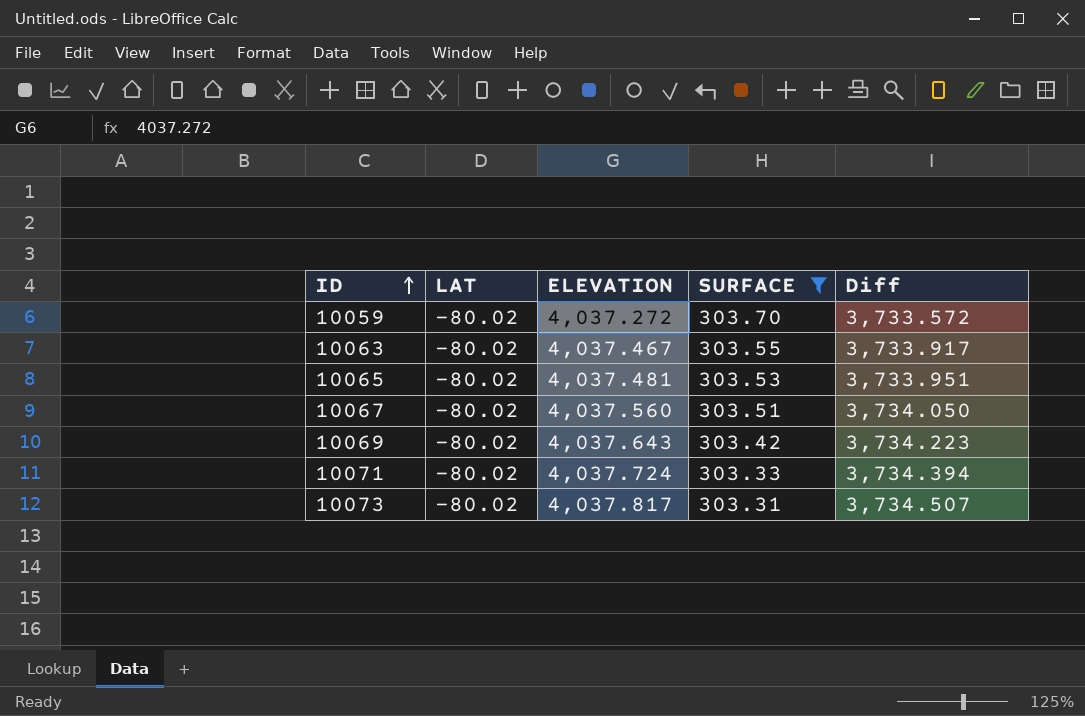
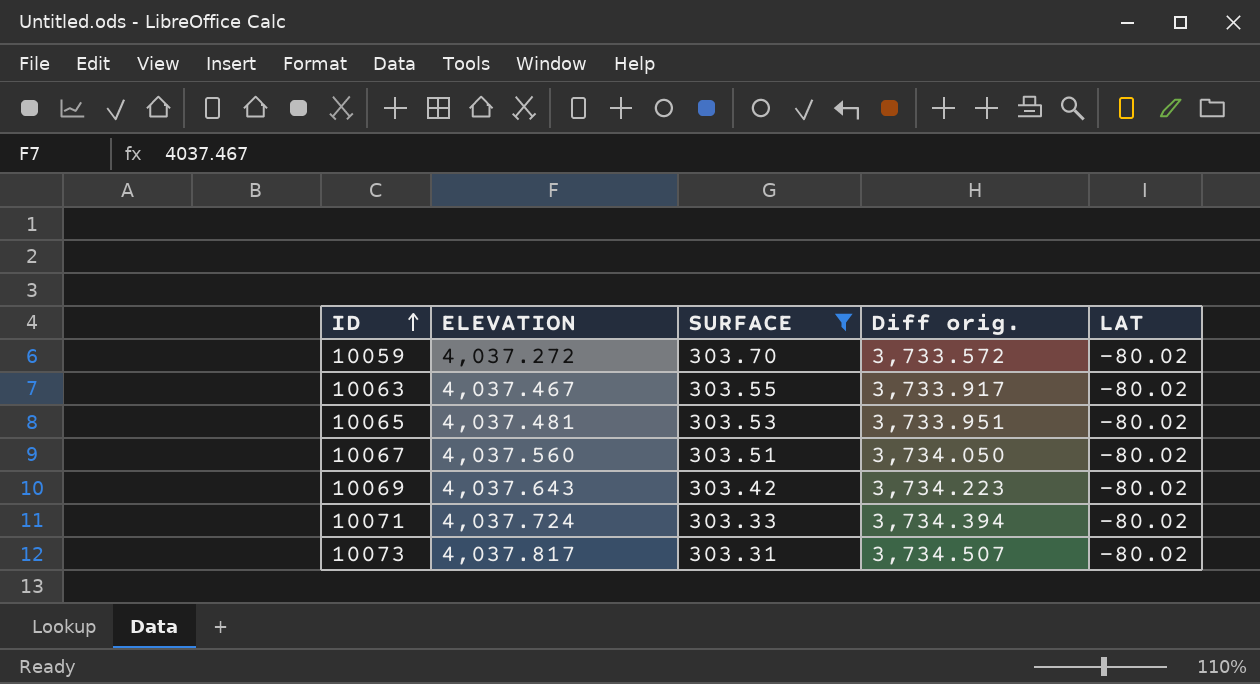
column name: Diff -> Diff orig.
column LAT | position: 2 -> 5

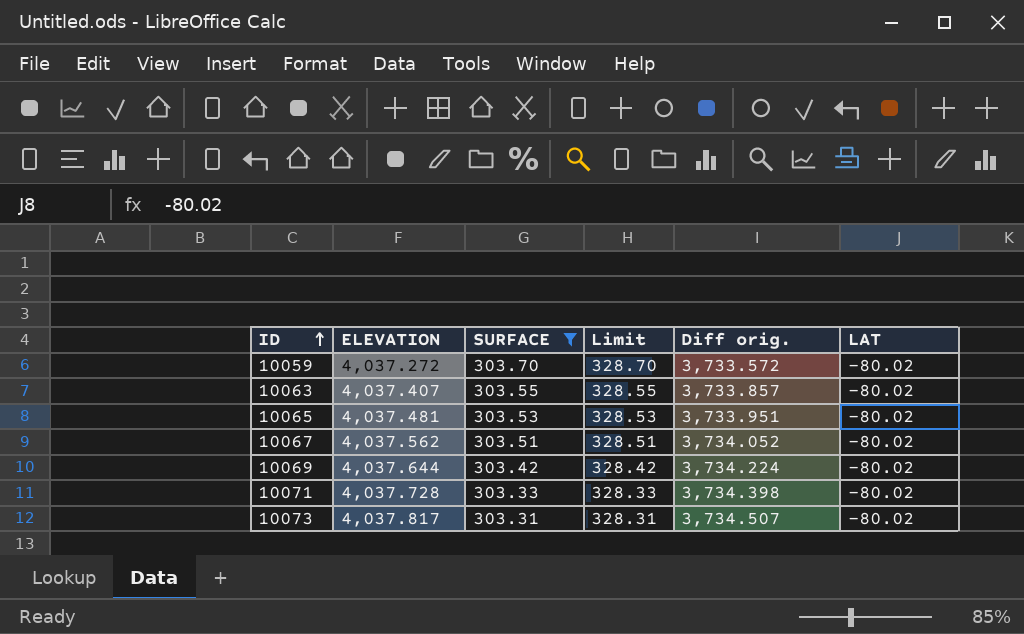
column Limit | formula: none -> [SURFACE] + 25
10063 | ELEVATION: 4,037.467 -> 4,037.407
10063 | Diff orig.: 3,733.917 -> 3,733.857
10067 | ELEVATION: 4,037.560 -> 4,037.562
10067 | Diff orig.: 3,734.050 -> 3,734.052
10069 | ELEVATION: 4,037.643 -> 4,037.644
10069 | Diff orig.: 3,734.223 -> 3,734.224
10071 | ELEVATION: 4,037.724 -> 4,037.728
10071 | Diff orig.: 3,734.394 -> 3,734.398

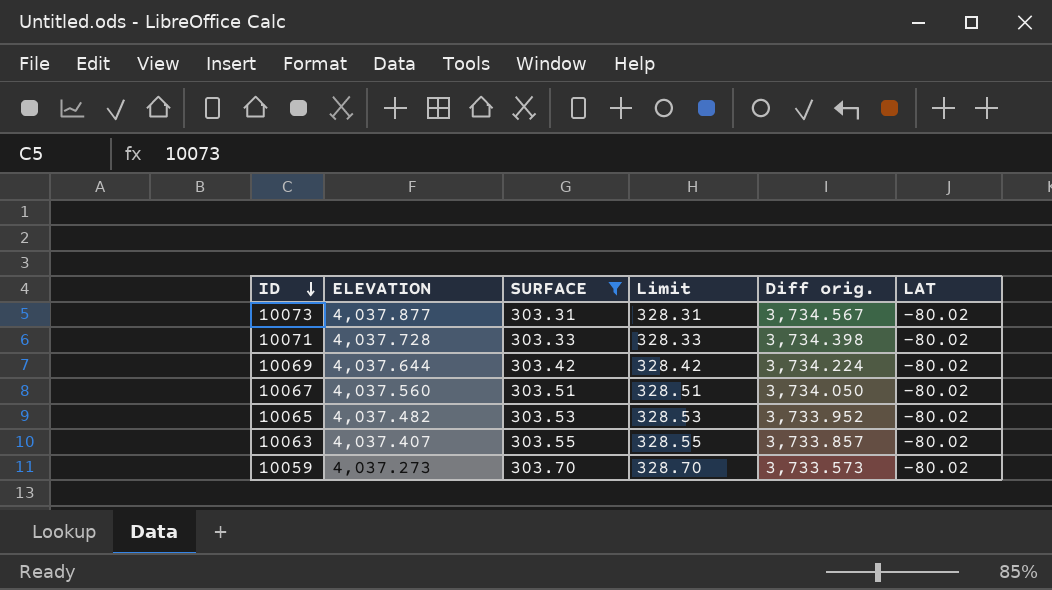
row order: ID ascending -> ID descending
10073 | ELEVATION: 4,037.817 -> 4,037.877
10073 | Diff orig.: 3,734.507 -> 3,734.567
10067 | ELEVATION: 4,037.562 -> 4,037.560
10067 | Diff orig.: 3,734.052 -> 3,734.050
10065 | ELEVATION: 4,037.481 -> 4,037.482
10065 | Diff orig.: 3,733.951 -> 3,733.952
10059 | ELEVATION: 4,037.272 -> 4,037.273
10059 | Diff orig.: 3,733.572 -> 3,733.573

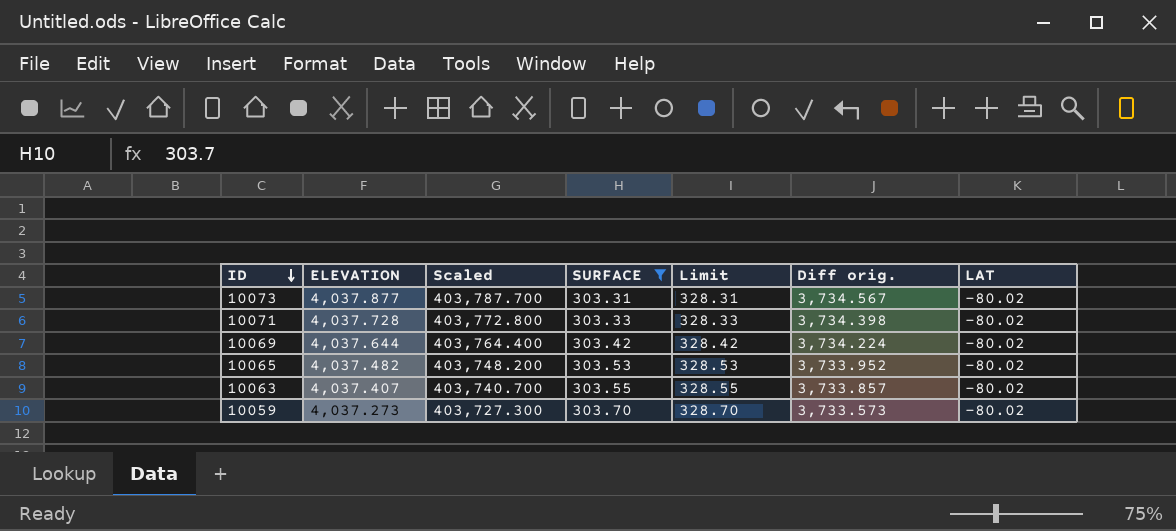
column Scaled | formula: none -> [ELEVATION] * 100
row 10067: 4,037.560 | 303.51 | 328.51 | 3,734.050 | -80.02 -> none

